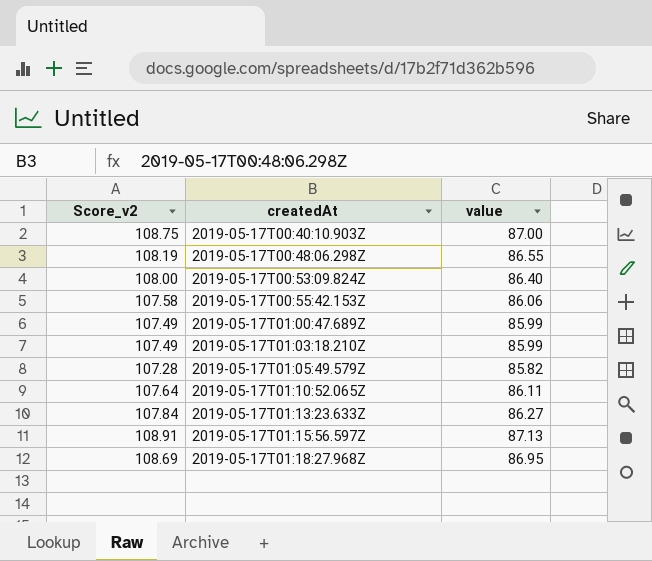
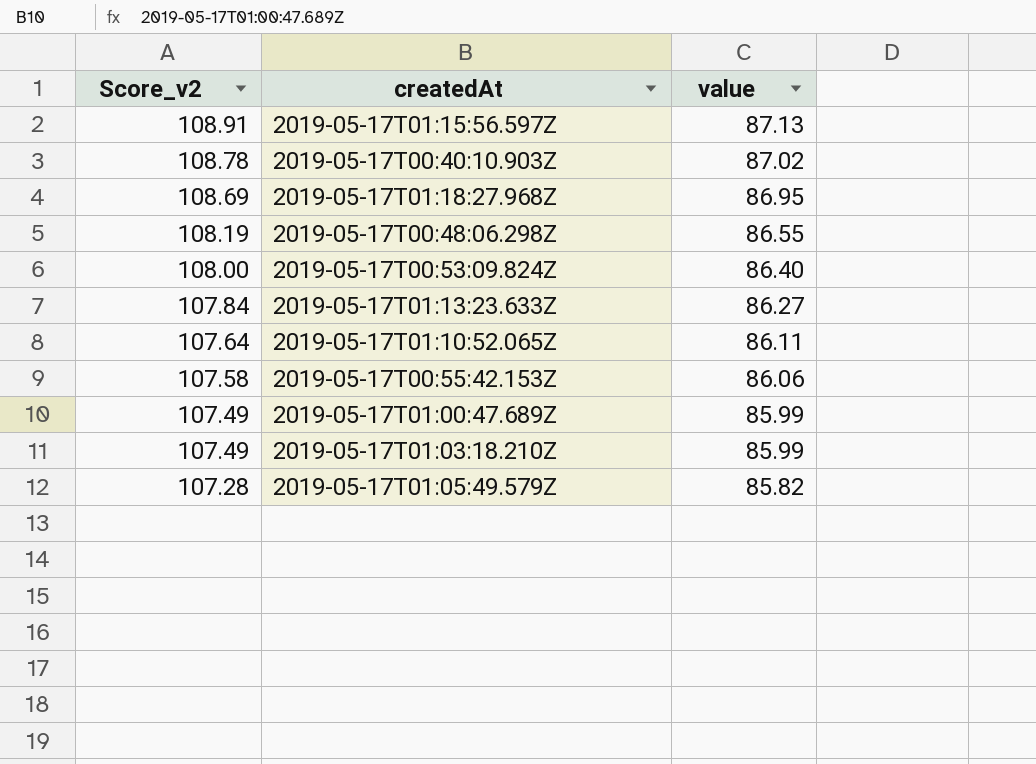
row order: createdAt ascending -> Score_v2 descending
2019-05-17T00:40:10.903Z | Score_v2: 108.75 -> 108.78
2019-05-17T00:40:10.903Z | value: 87.00 -> 87.02

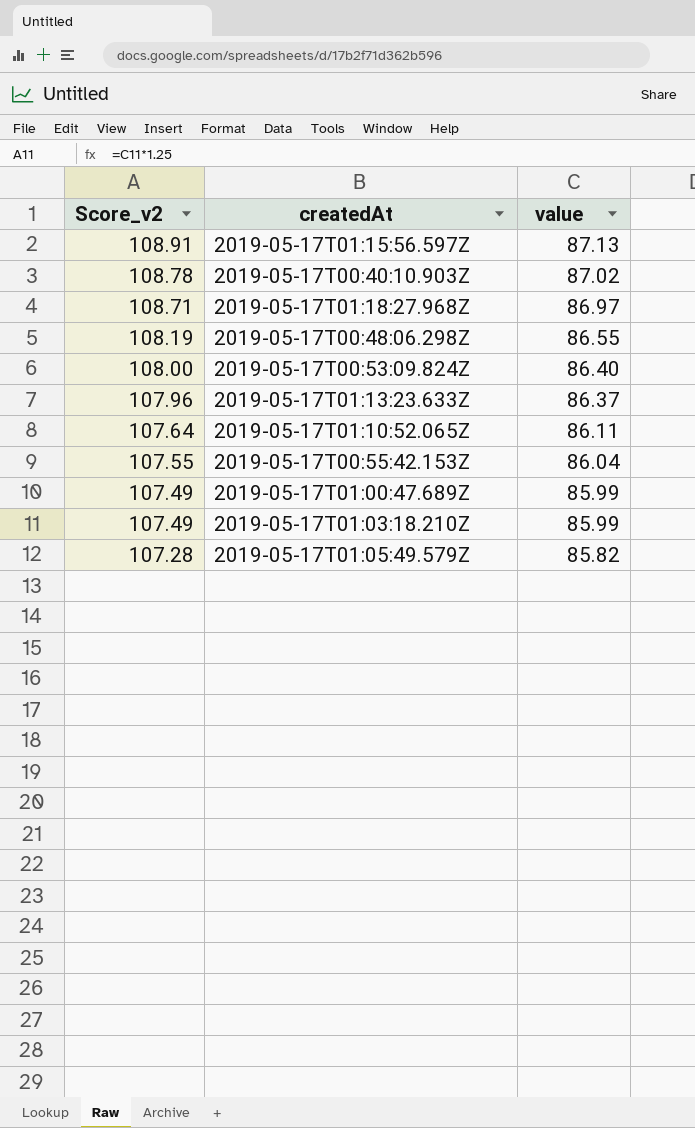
2019-05-17T01:18:27.968Z | Score_v2: 108.69 -> 108.71
2019-05-17T01:18:27.968Z | value: 86.95 -> 86.97
2019-05-17T01:13:23.633Z | Score_v2: 107.84 -> 107.96
2019-05-17T01:13:23.633Z | value: 86.27 -> 86.37
2019-05-17T00:55:42.153Z | Score_v2: 107.58 -> 107.55
2019-05-17T00:55:42.153Z | value: 86.06 -> 86.04

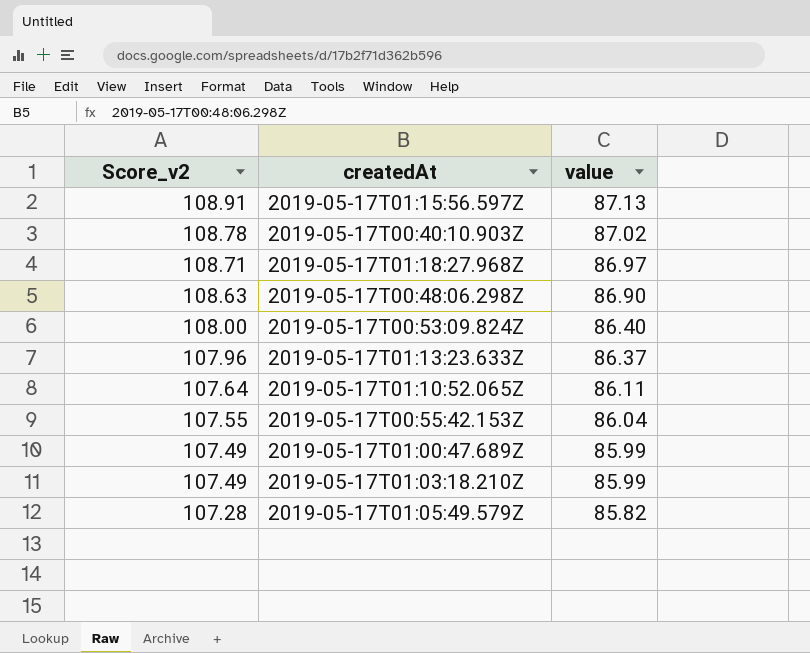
2019-05-17T00:48:06.298Z | Score_v2: 108.19 -> 108.63
2019-05-17T00:48:06.298Z | value: 86.55 -> 86.90

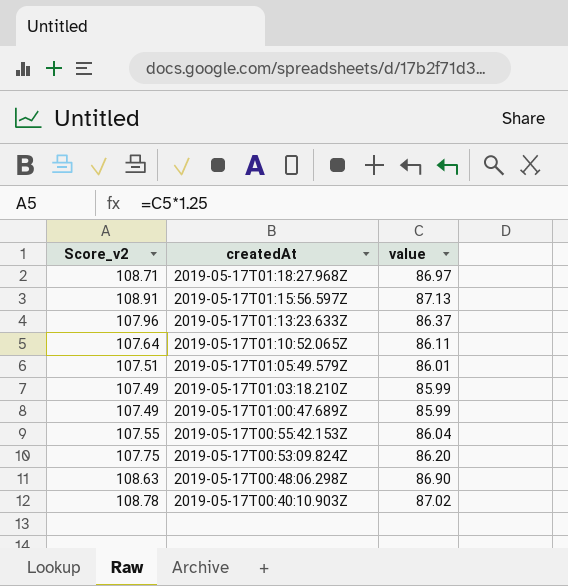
row order: Score_v2 descending -> createdAt descending
2019-05-17T01:05:49.579Z | Score_v2: 107.28 -> 107.51
2019-05-17T01:05:49.579Z | value: 85.82 -> 86.01
2019-05-17T00:53:09.824Z | Score_v2: 108.00 -> 107.75
2019-05-17T00:53:09.824Z | value: 86.40 -> 86.20

